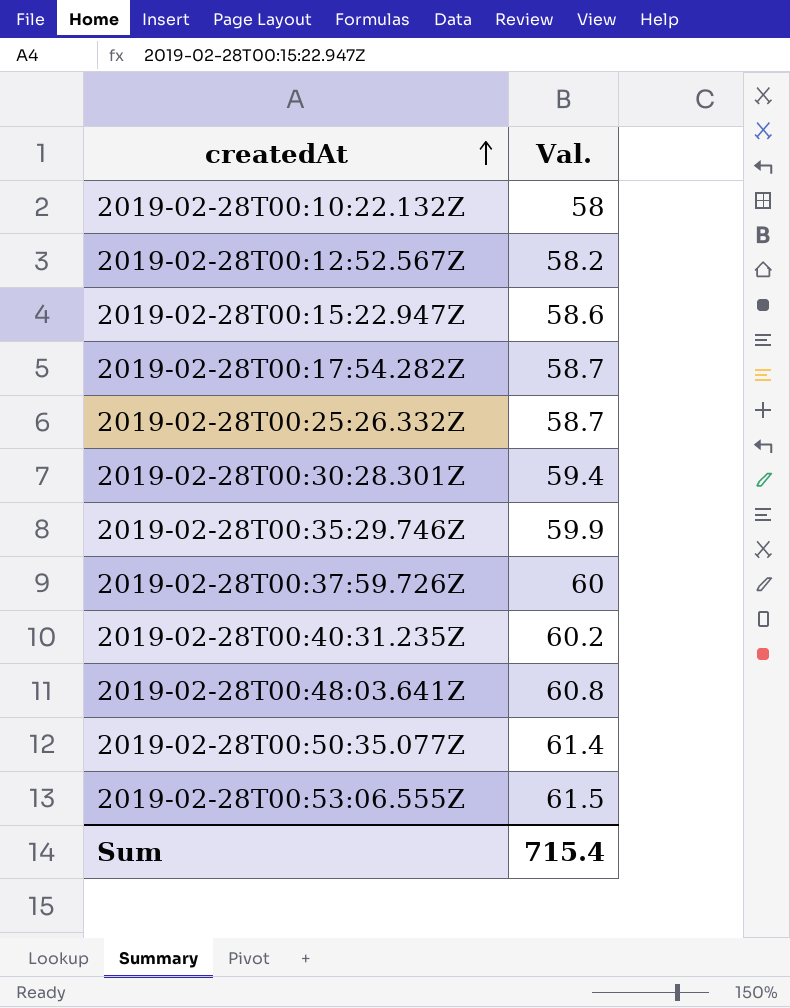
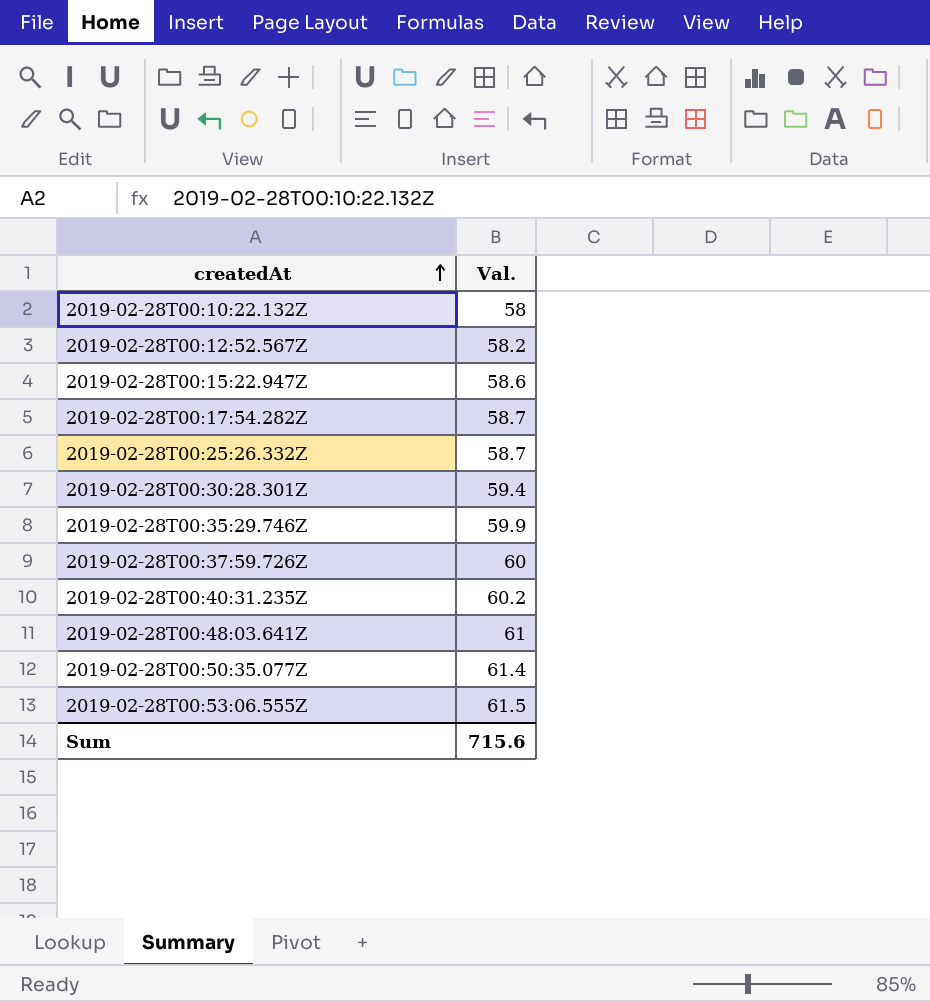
2019-02-28T00:48:03.641Z | Val.: 60.8 -> 61
Sum | Val.: 715.4 -> 715.6

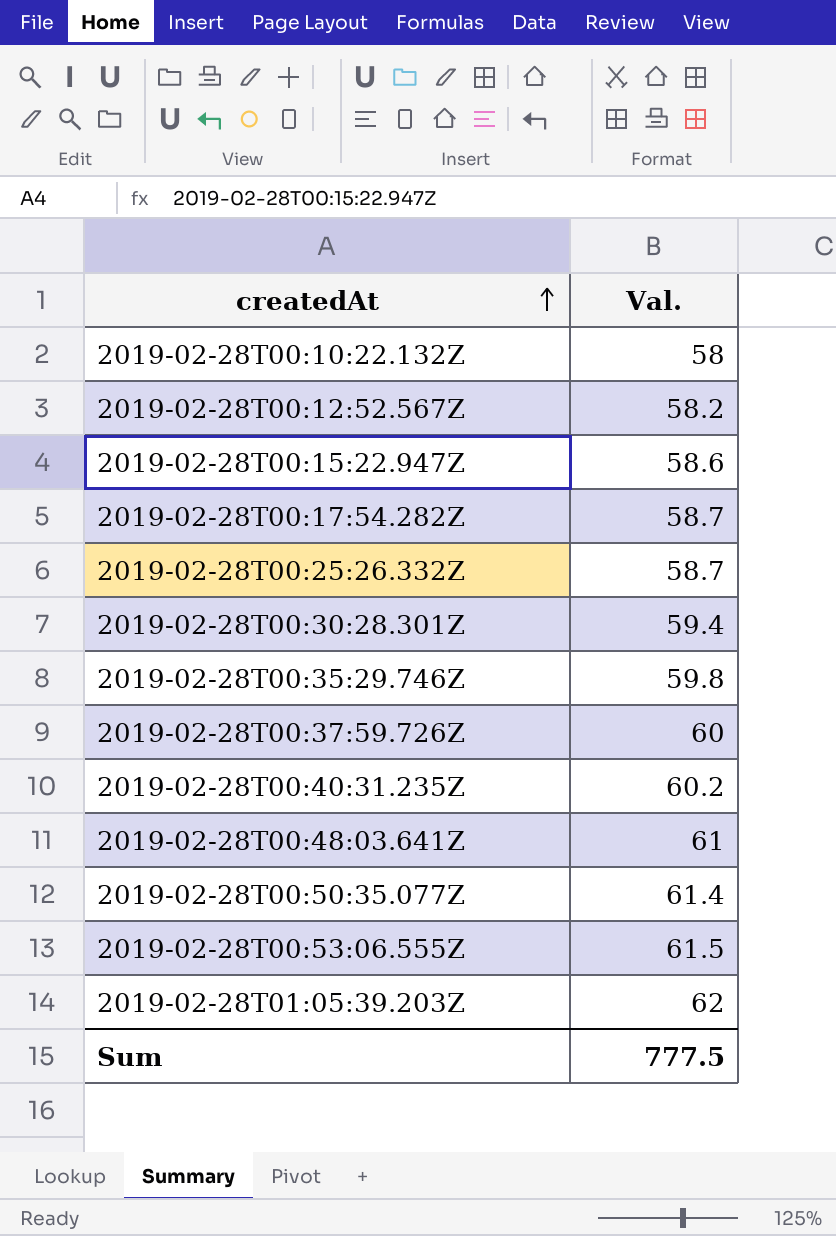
2019-02-28T00:35:29.746Z | Val.: 59.9 -> 59.8
row 2019-02-28T01:05:39.203Z: none -> 62
Sum | Val.: 715.6 -> 777.5

